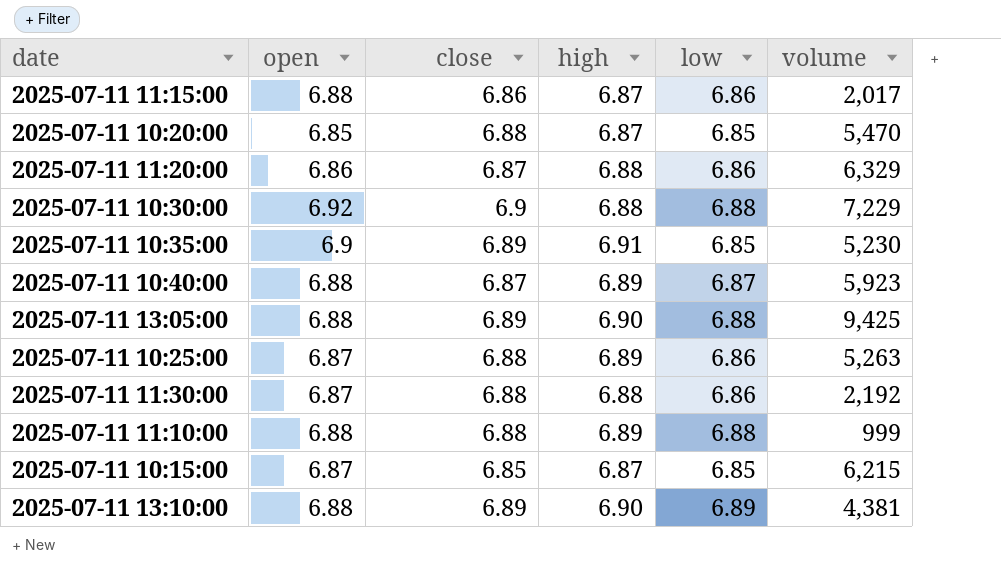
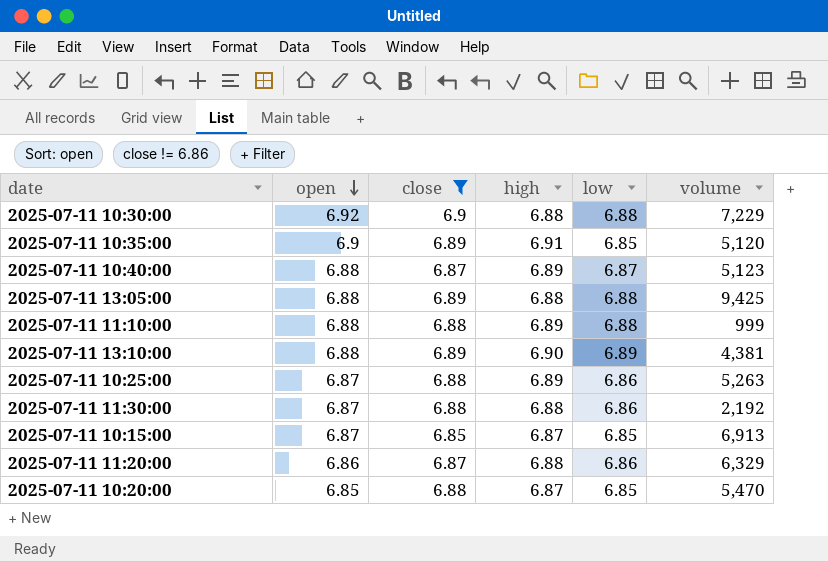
filter: none -> close != 6.86
row order: none -> open descending
2025-07-11 10:35:00 | volume: 5,230 -> 5,120
2025-07-11 10:40:00 | volume: 5,923 -> 5,123
2025-07-11 13:05:00 | high: 6.90 -> 6.88
2025-07-11 10:15:00 | volume: 6,215 -> 6,913

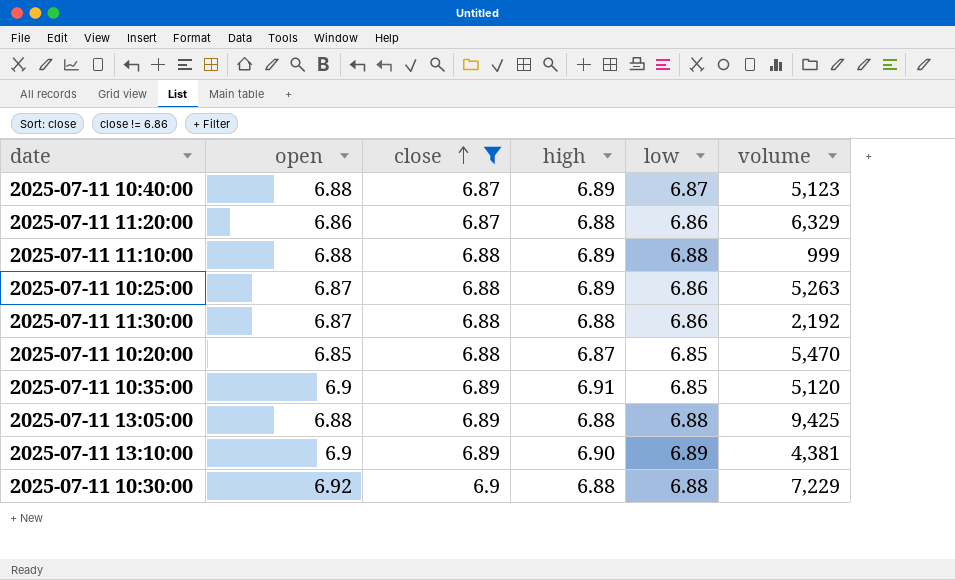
row order: open descending -> close ascending
row 2025-07-11 10:15:00: 6.87 | 6.85 | 6.87 | 6.85 | 6,913 -> none
2025-07-11 13:10:00 | open: 6.88 -> 6.9

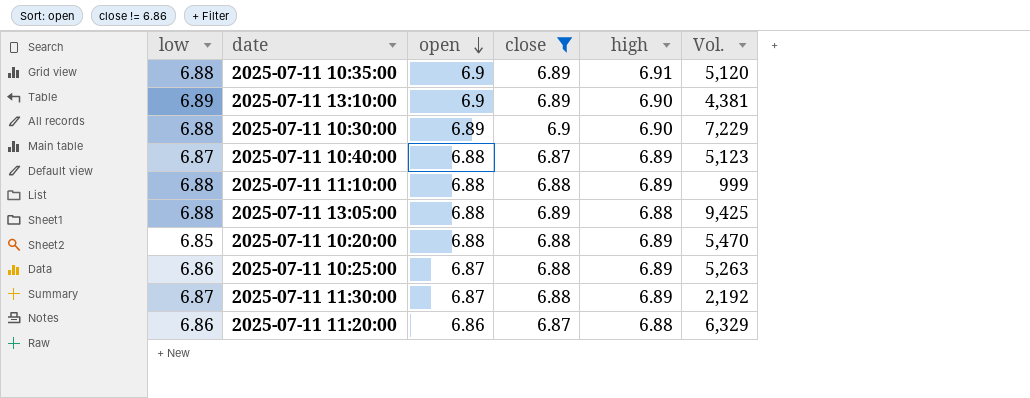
row order: close ascending -> open descending
column low | position: 5 -> 1
column name: volume -> Vol.
2025-07-11 10:35:00 | low: 6.85 -> 6.88
2025-07-11 10:30:00 | open: 6.92 -> 6.89
2025-07-11 10:30:00 | high: 6.88 -> 6.90
2025-07-11 10:20:00 | open: 6.85 -> 6.88
2025-07-11 10:20:00 | high: 6.87 -> 6.89
2025-07-11 11:30:00 | low: 6.86 -> 6.87
2025-07-11 11:30:00 | high: 6.88 -> 6.89

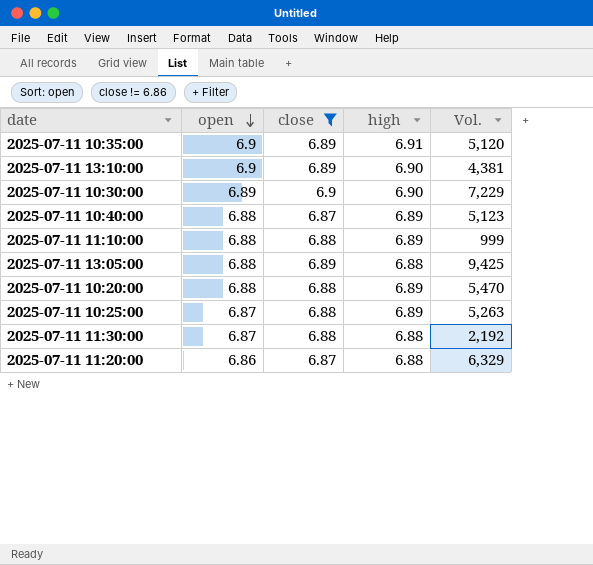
column low | position: 1 -> none
2025-07-11 11:30:00 | high: 6.89 -> 6.88

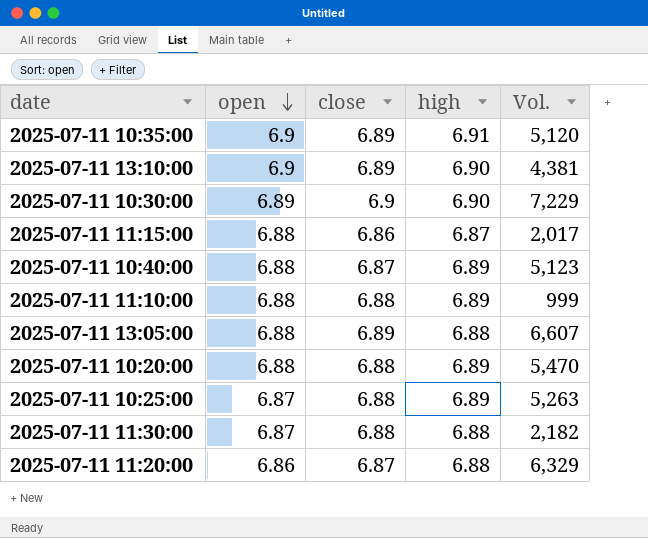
filter: close != 6.86 -> none
2025-07-11 13:05:00 | Vol.: 9,425 -> 6,607
2025-07-11 11:30:00 | Vol.: 2,192 -> 2,182

